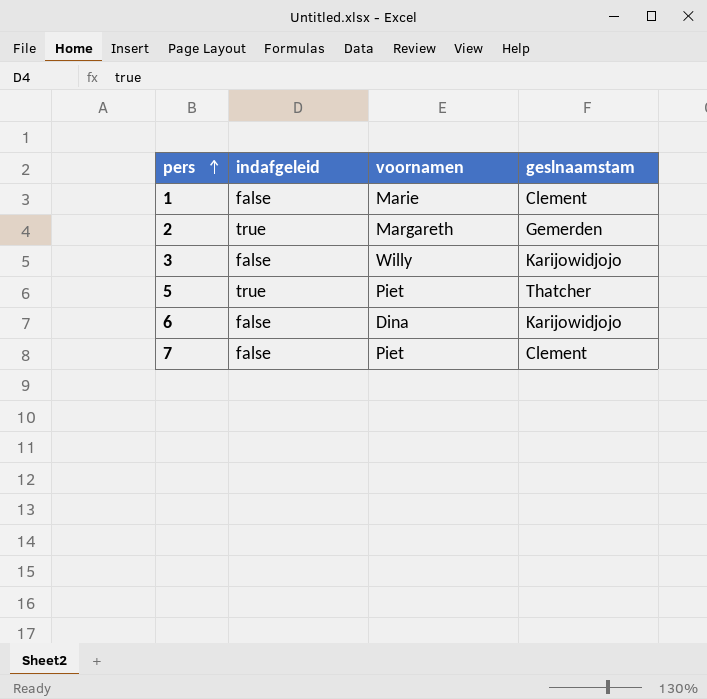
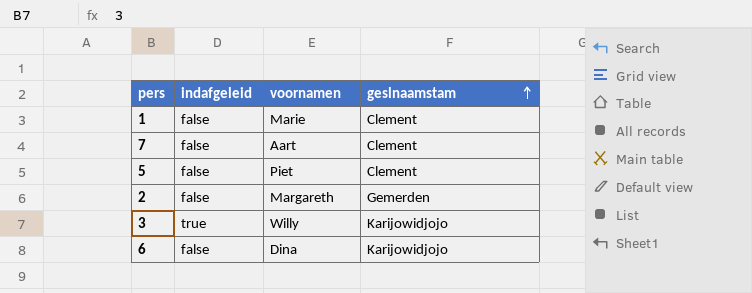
row order: pers ascending -> geslnaamstam ascending
7 | voornamen: Piet -> Aart
5 | indafgeleid: true -> false
5 | geslnaamstam: Thatcher -> Clement
2 | indafgeleid: true -> false
3 | indafgeleid: false -> true

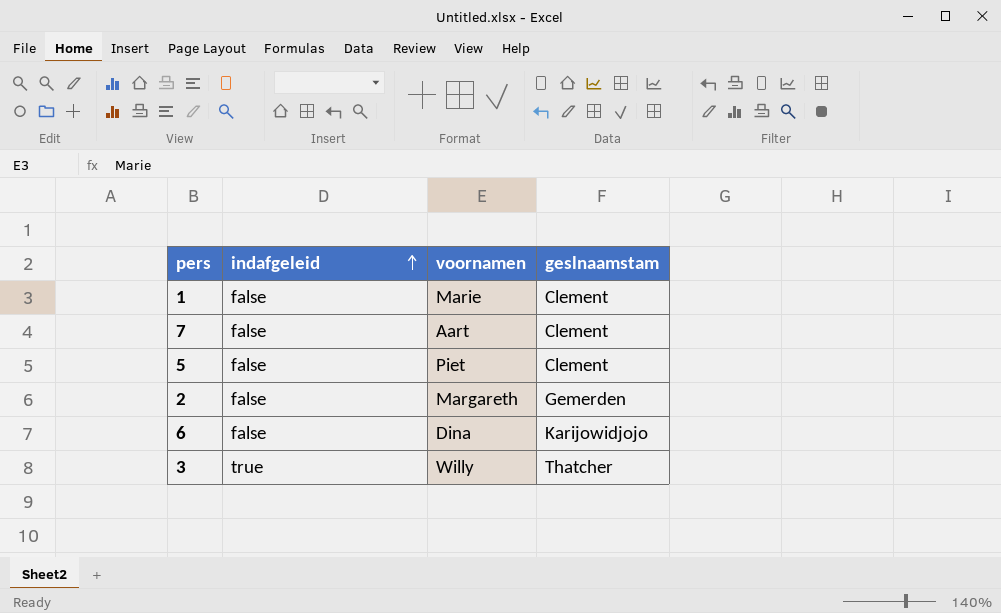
row order: geslnaamstam ascending -> indafgeleid ascending
3 | geslnaamstam: Karijowidjojo -> Thatcher

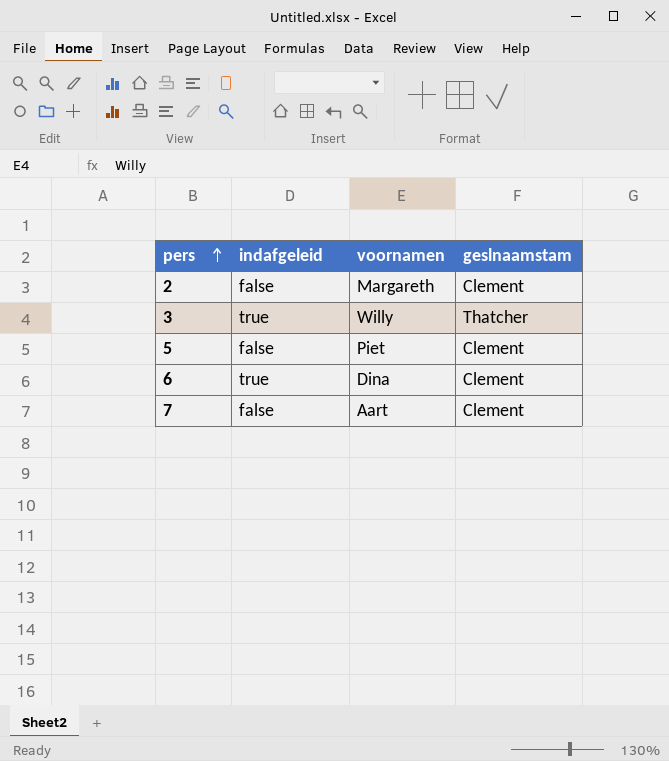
row order: indafgeleid ascending -> pers ascending
row 1: false | Marie | Clement -> none
2 | geslnaamstam: Gemerden -> Clement
6 | indafgeleid: false -> true
6 | geslnaamstam: Karijowidjojo -> Clement

